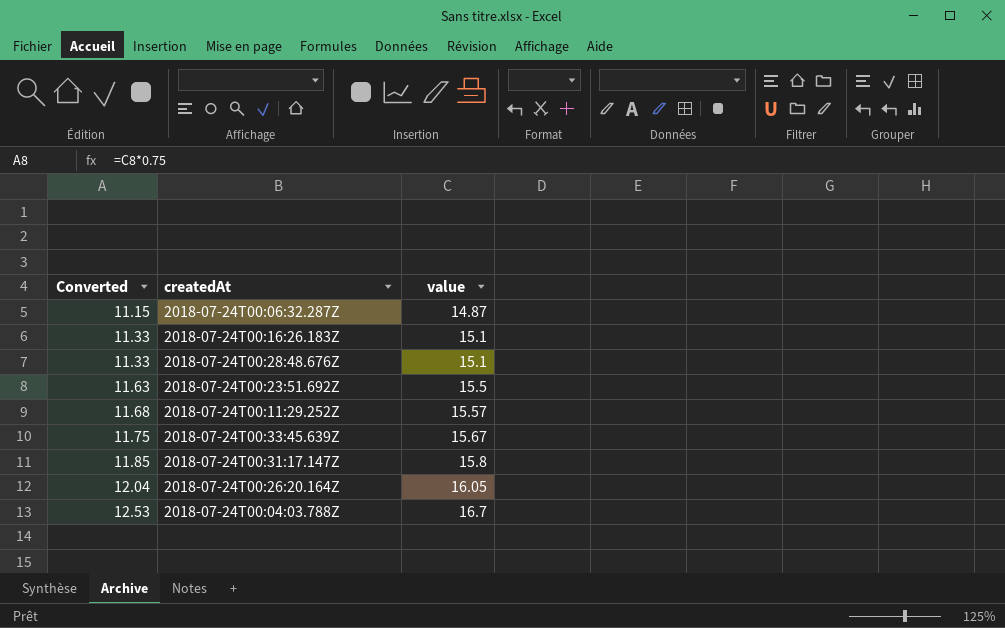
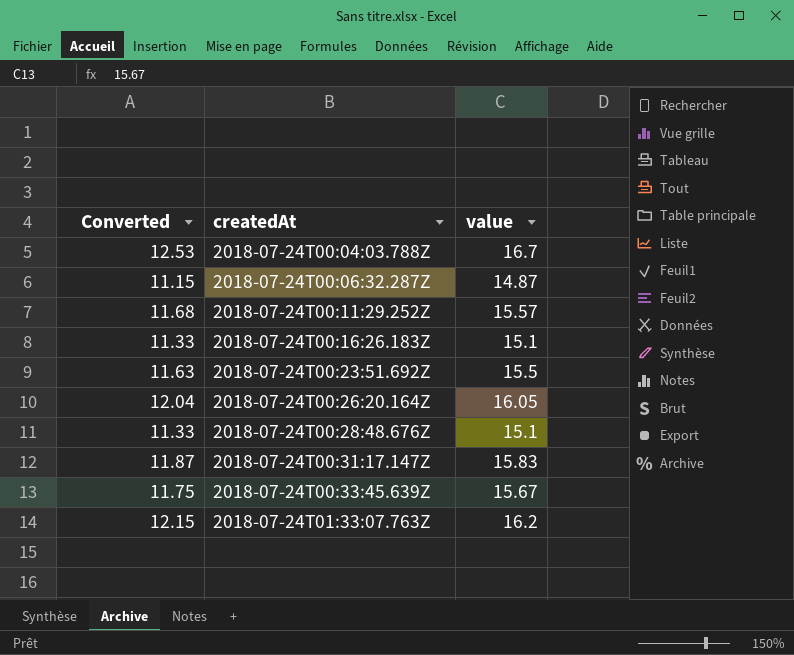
row order: Converted ascending -> createdAt ascending
2018-07-24T00:31:17.147Z | Converted: 11.85 -> 11.87
2018-07-24T00:31:17.147Z | value: 15.8 -> 15.83
row 2018-07-24T01:33:07.763Z: none -> 12.15 | 16.2

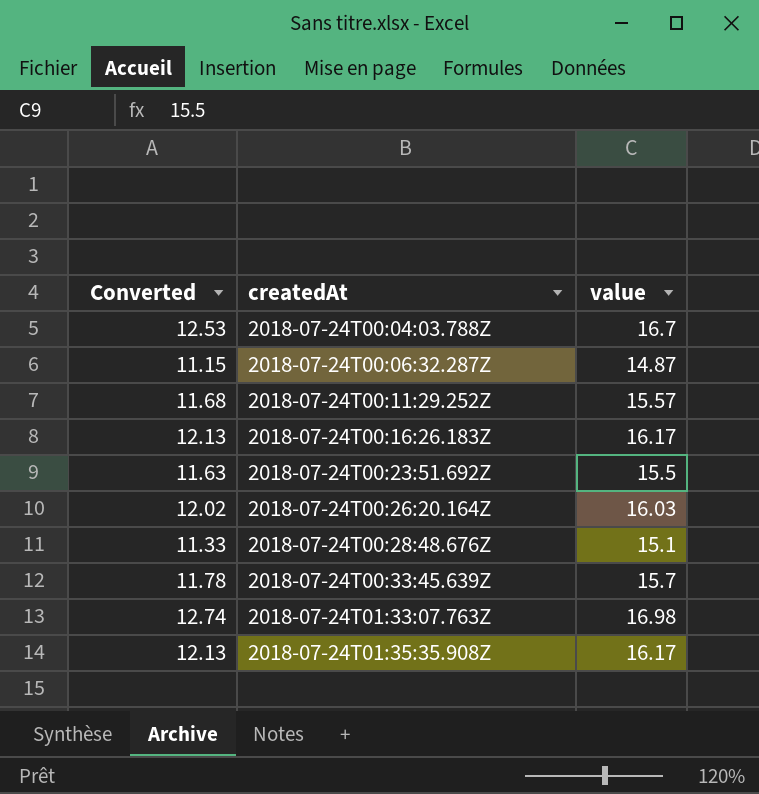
row 2018-07-24T00:31:17.147Z: 11.87 | 15.83 -> none
2018-07-24T00:16:26.183Z | Converted: 11.33 -> 12.13
2018-07-24T00:16:26.183Z | value: 15.1 -> 16.17
2018-07-24T00:26:20.164Z | Converted: 12.04 -> 12.02
2018-07-24T00:26:20.164Z | value: 16.05 -> 16.03
2018-07-24T00:33:45.639Z | Converted: 11.75 -> 11.78
2018-07-24T00:33:45.639Z | value: 15.67 -> 15.7
2018-07-24T01:33:07.763Z | Converted: 12.15 -> 12.74
2018-07-24T01:33:07.763Z | value: 16.2 -> 16.98
row 2018-07-24T01:35:35.908Z: none -> 12.13 | 16.17

